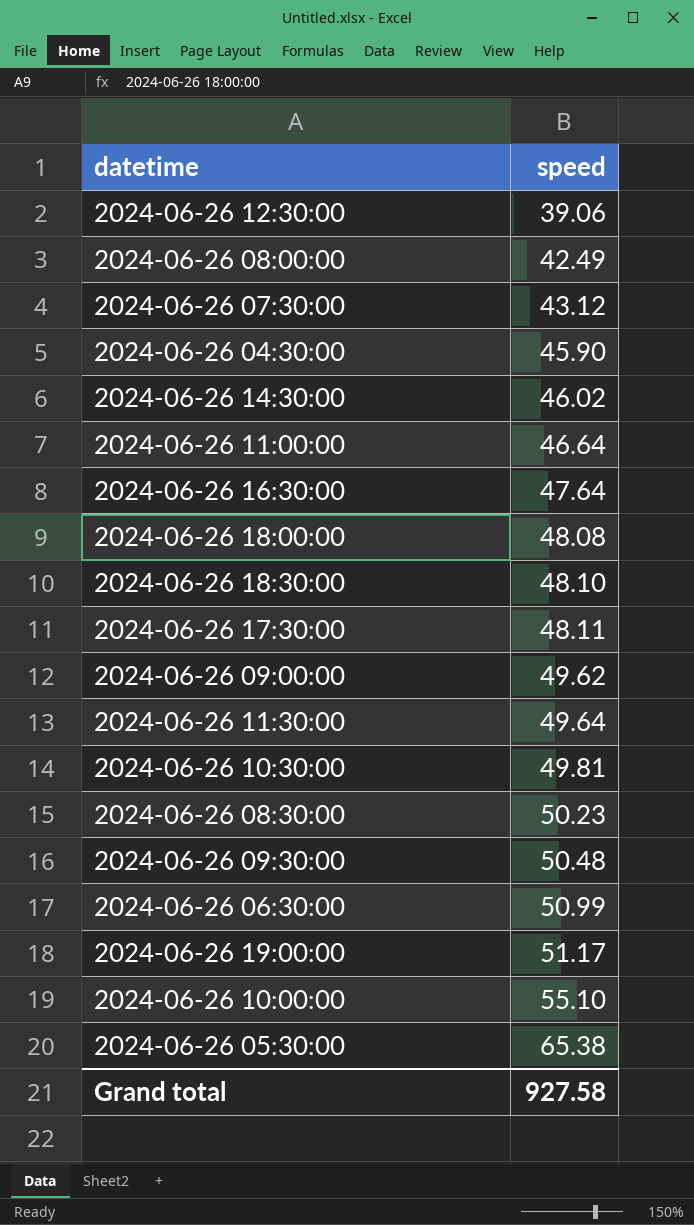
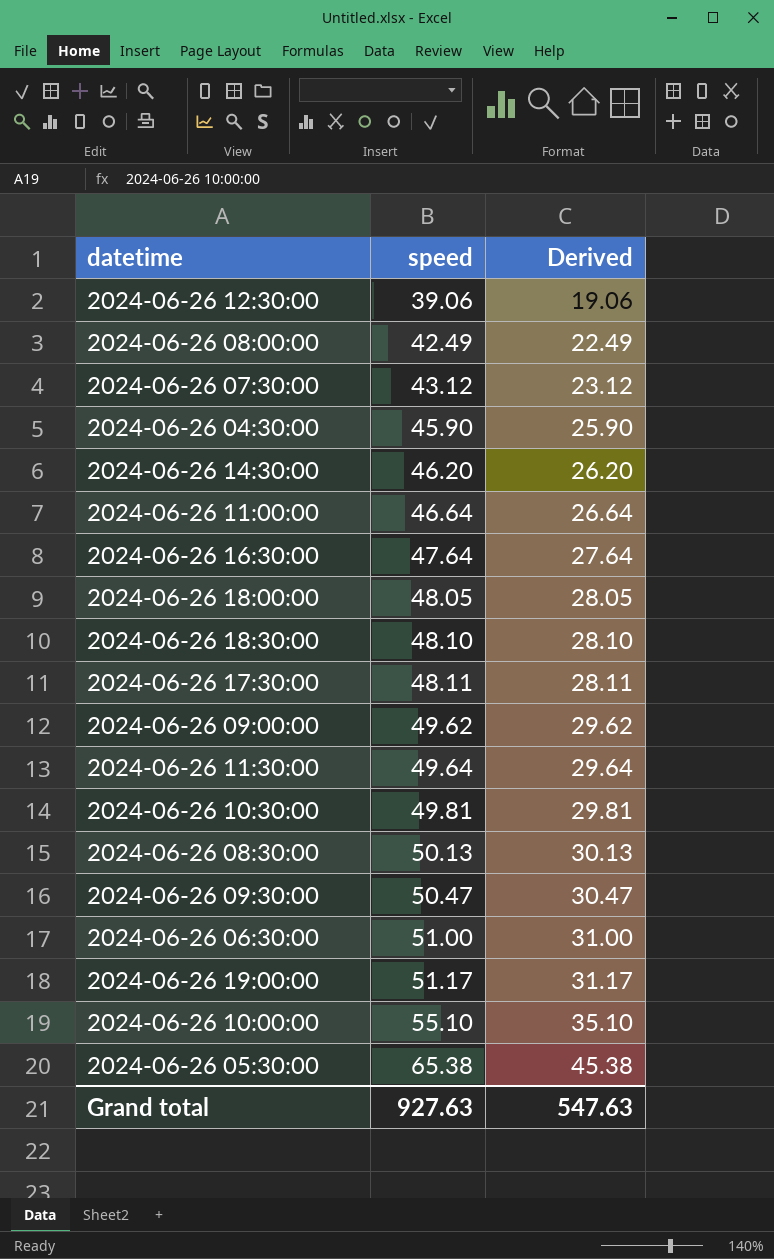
column Derived | formula: none -> [speed] - 20
2024-06-26 14:30:00 | speed: 46.02 -> 46.20
2024-06-26 18:00:00 | speed: 48.08 -> 48.05
2024-06-26 08:30:00 | speed: 50.23 -> 50.13
2024-06-26 09:30:00 | speed: 50.48 -> 50.47
2024-06-26 06:30:00 | speed: 50.99 -> 51.00
Grand total | speed: 927.58 -> 927.63

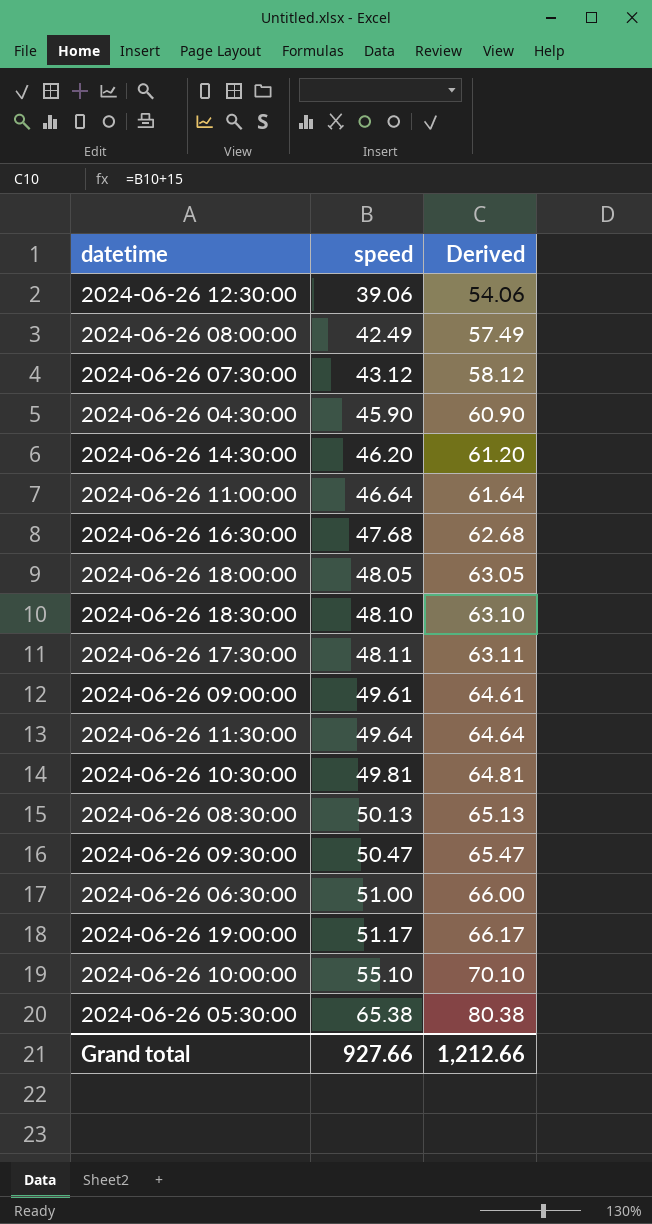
column Derived | formula: [speed] - 20 -> [speed] + 15
2024-06-26 16:30:00 | speed: 47.64 -> 47.68
2024-06-26 09:00:00 | speed: 49.62 -> 49.61
Grand total | speed: 927.63 -> 927.66
Grand total | Derived: 547.63 -> 1,212.66

